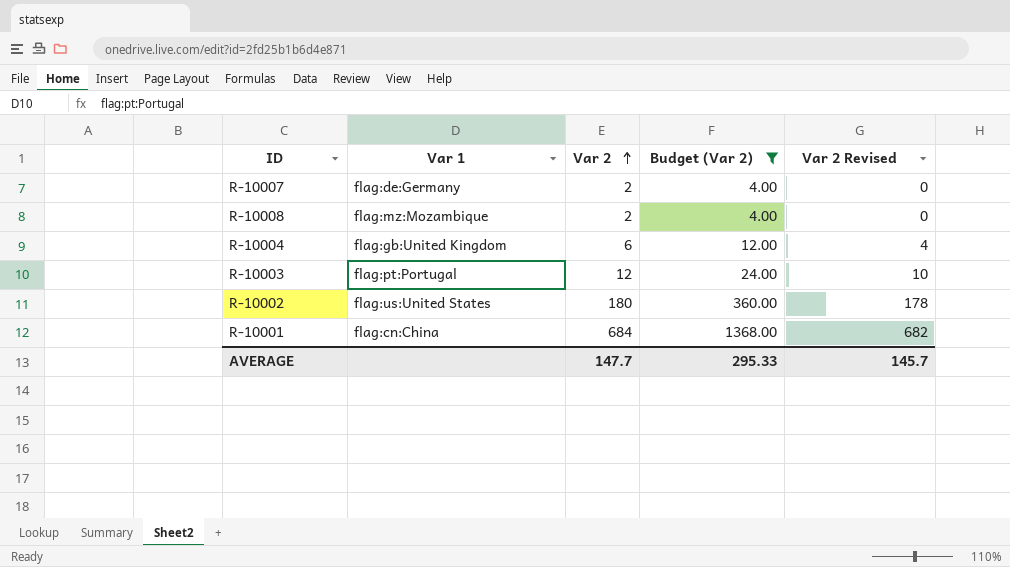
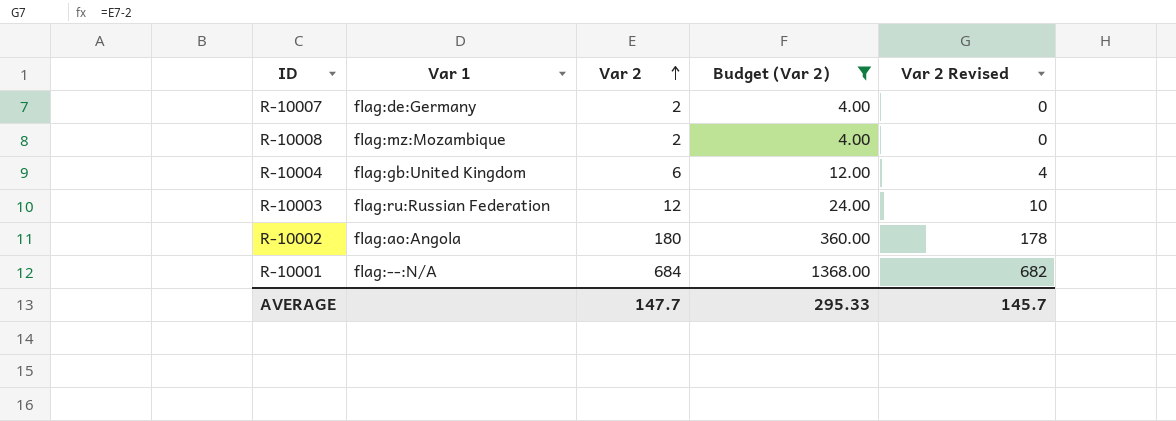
R-10003 | Var 1: flag:pt:Portugal -> flag:ru:Russian Federation
R-10002 | Var 1: flag:us:United States -> flag:ao:Angola
R-10001 | Var 1: flag:cn:China -> flag:--:N/A

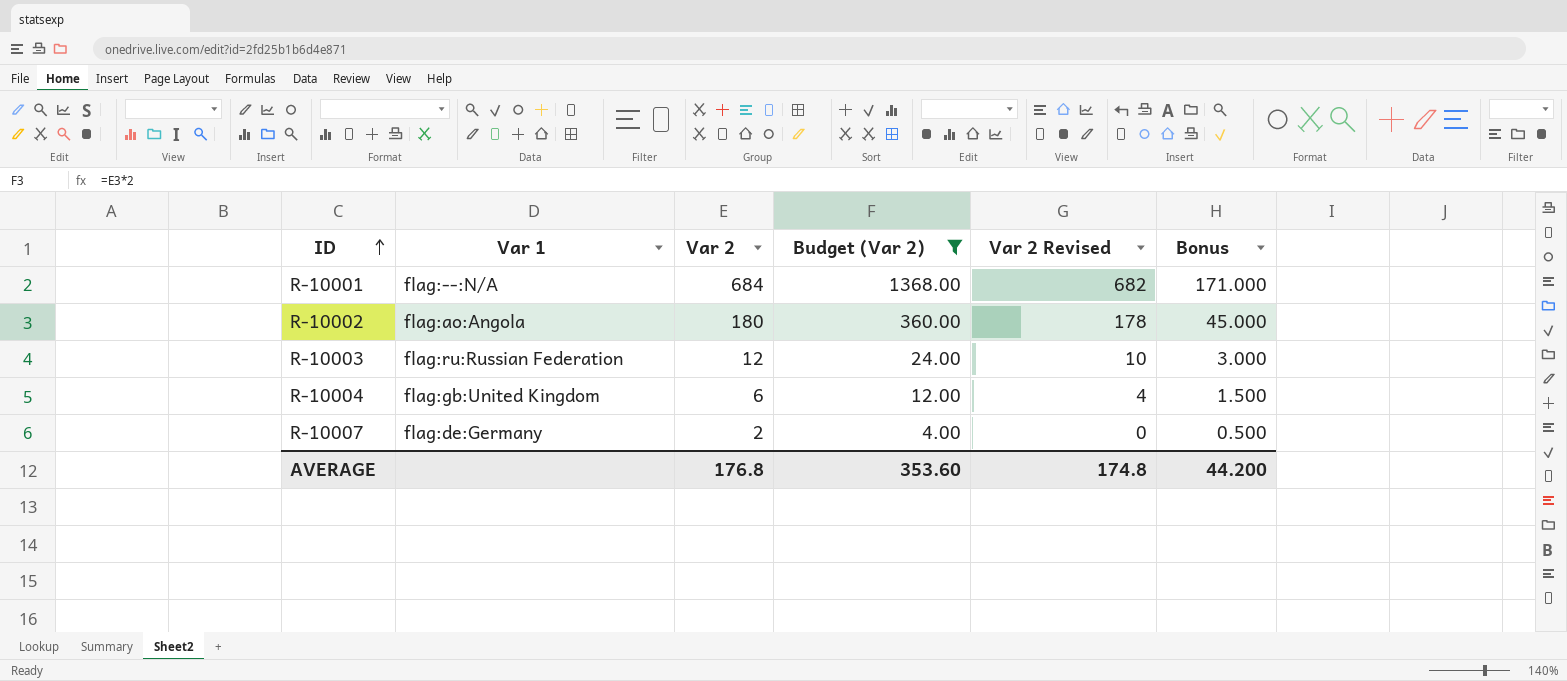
row order: Var 2 ascending -> ID ascending
column Bonus | formula: none -> [Var 2] * 0.25
row R-10008: flag:mz:Mozambique | 2 | 4.00 | 0 -> none
AVERAGE | Var 2: 147.7 -> 176.8
AVERAGE | Budget (Var 2): 295.33 -> 353.60
AVERAGE | Var 2 Revised: 145.7 -> 174.8

